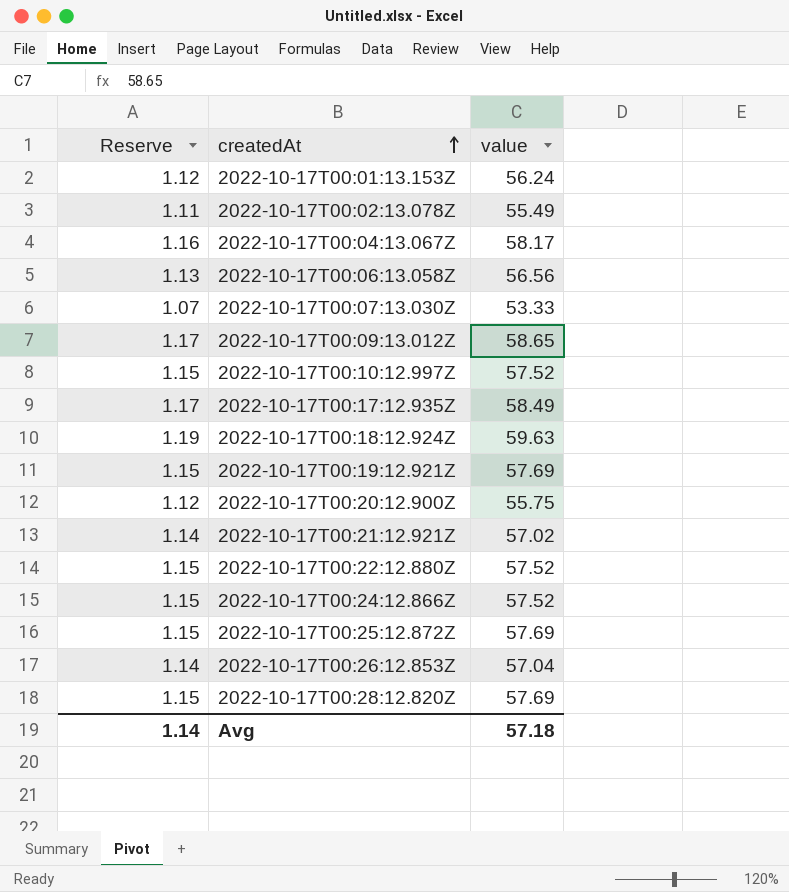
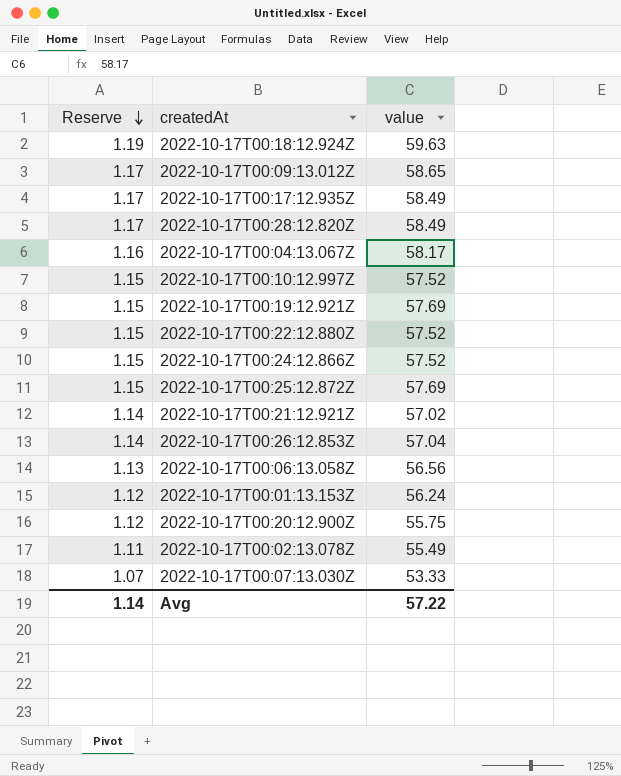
row order: createdAt ascending -> Reserve descending
2022-10-17T00:28:12.820Z | Reserve: 1.15 -> 1.17
2022-10-17T00:28:12.820Z | value: 57.69 -> 58.49
Avg | value: 57.18 -> 57.22

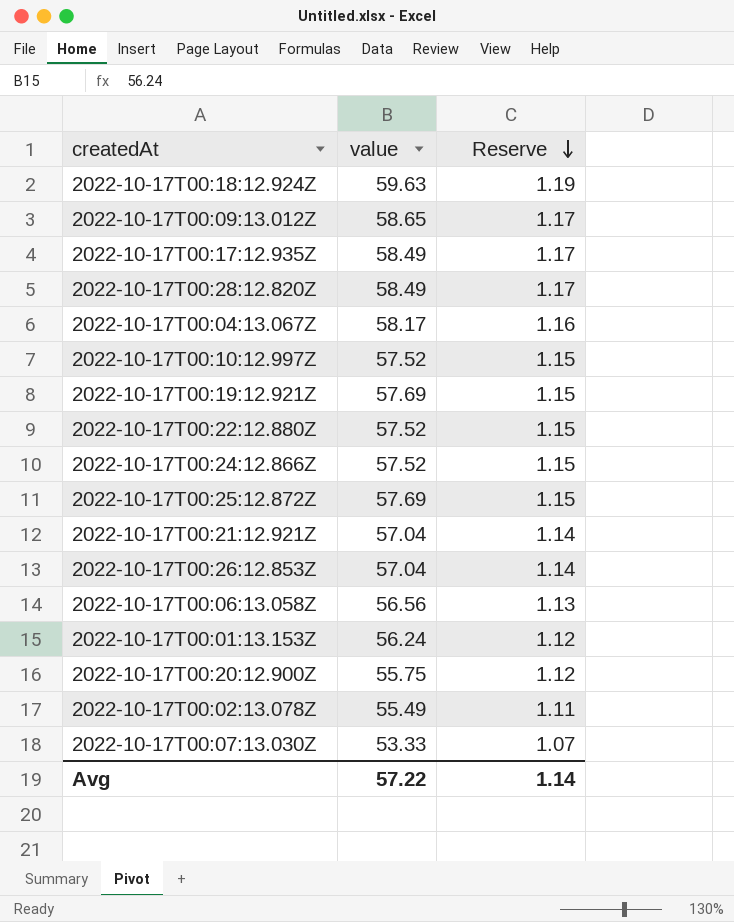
column Reserve | position: 1 -> 3
2022-10-17T00:21:12.921Z | value: 57.02 -> 57.04

